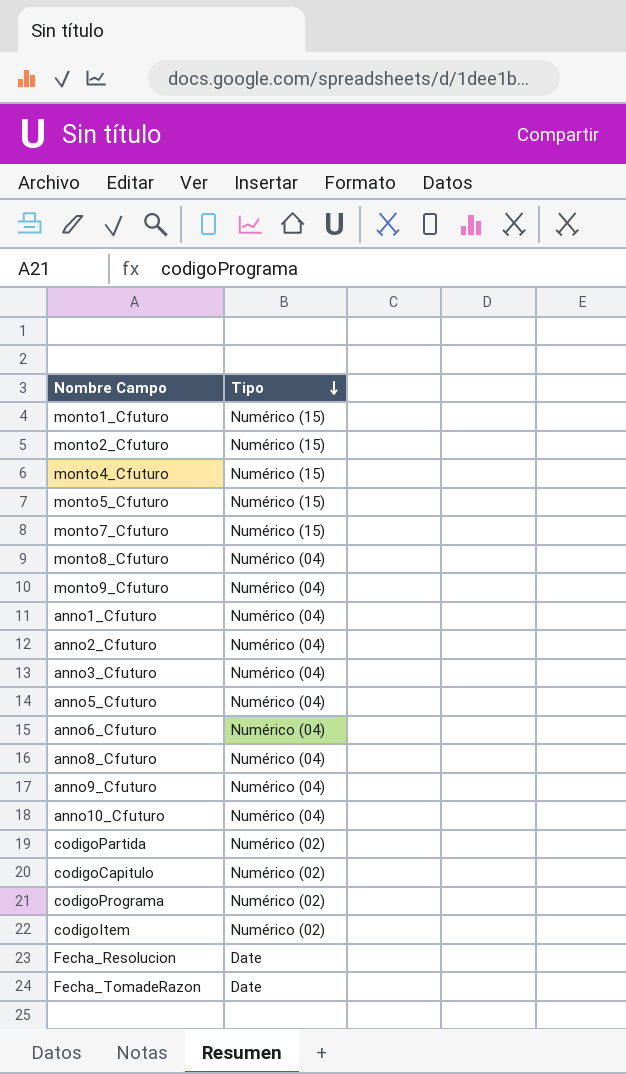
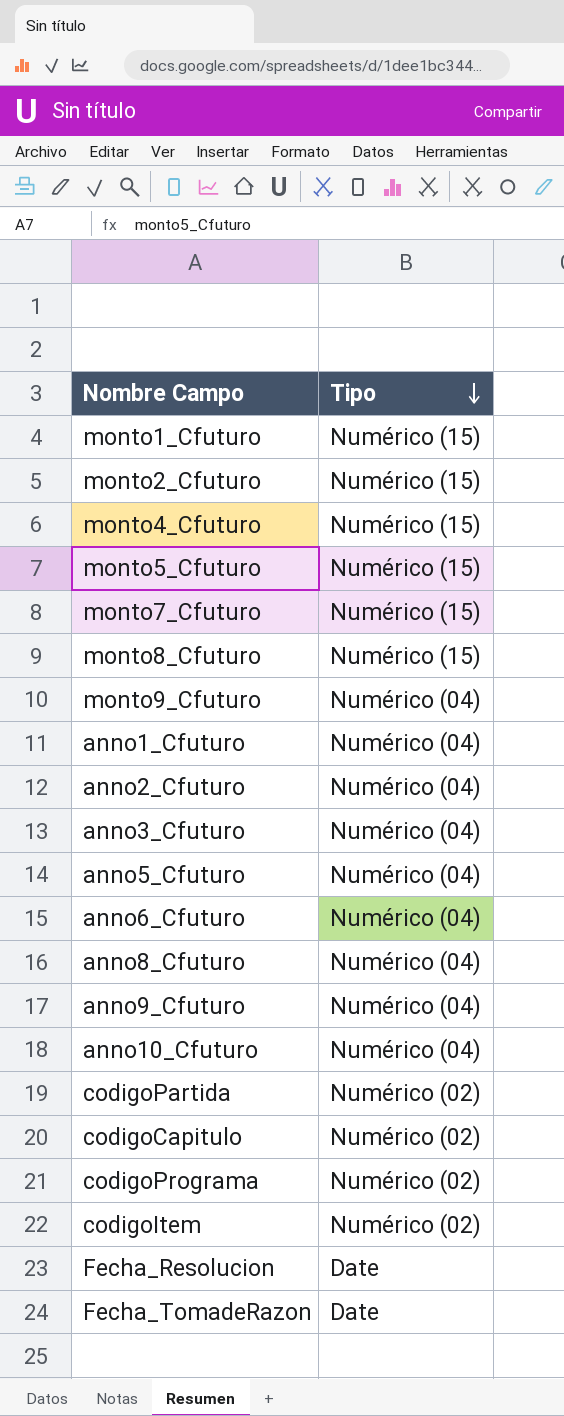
monto8_Cfuturo | Tipo: Numérico (04) -> Numérico (15)

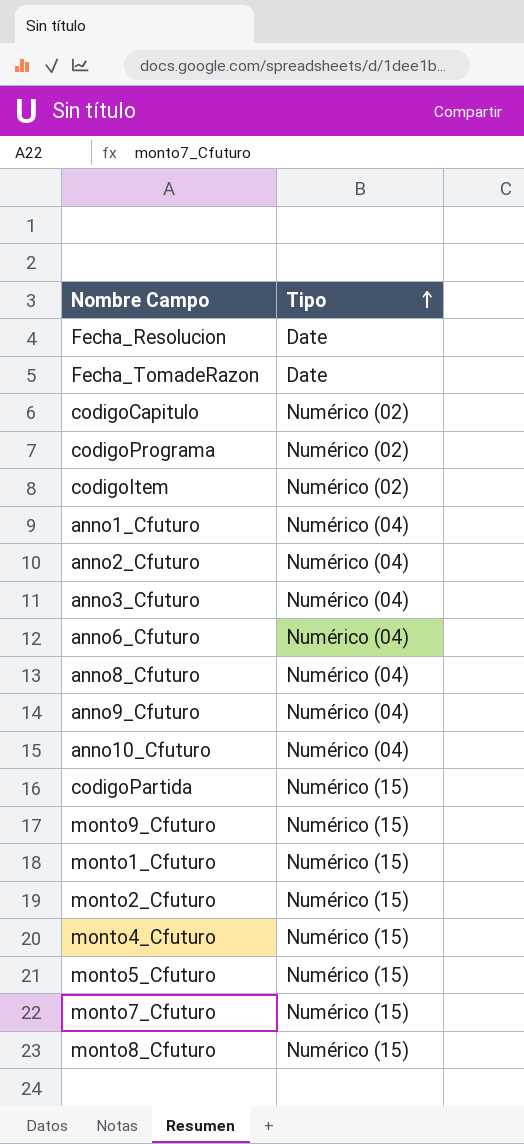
row order: Tipo descending -> Tipo ascending
row anno5_Cfuturo: Numérico (04) -> none
codigoPartida | Tipo: Numérico (02) -> Numérico (15)
monto9_Cfuturo | Tipo: Numérico (04) -> Numérico (15)

